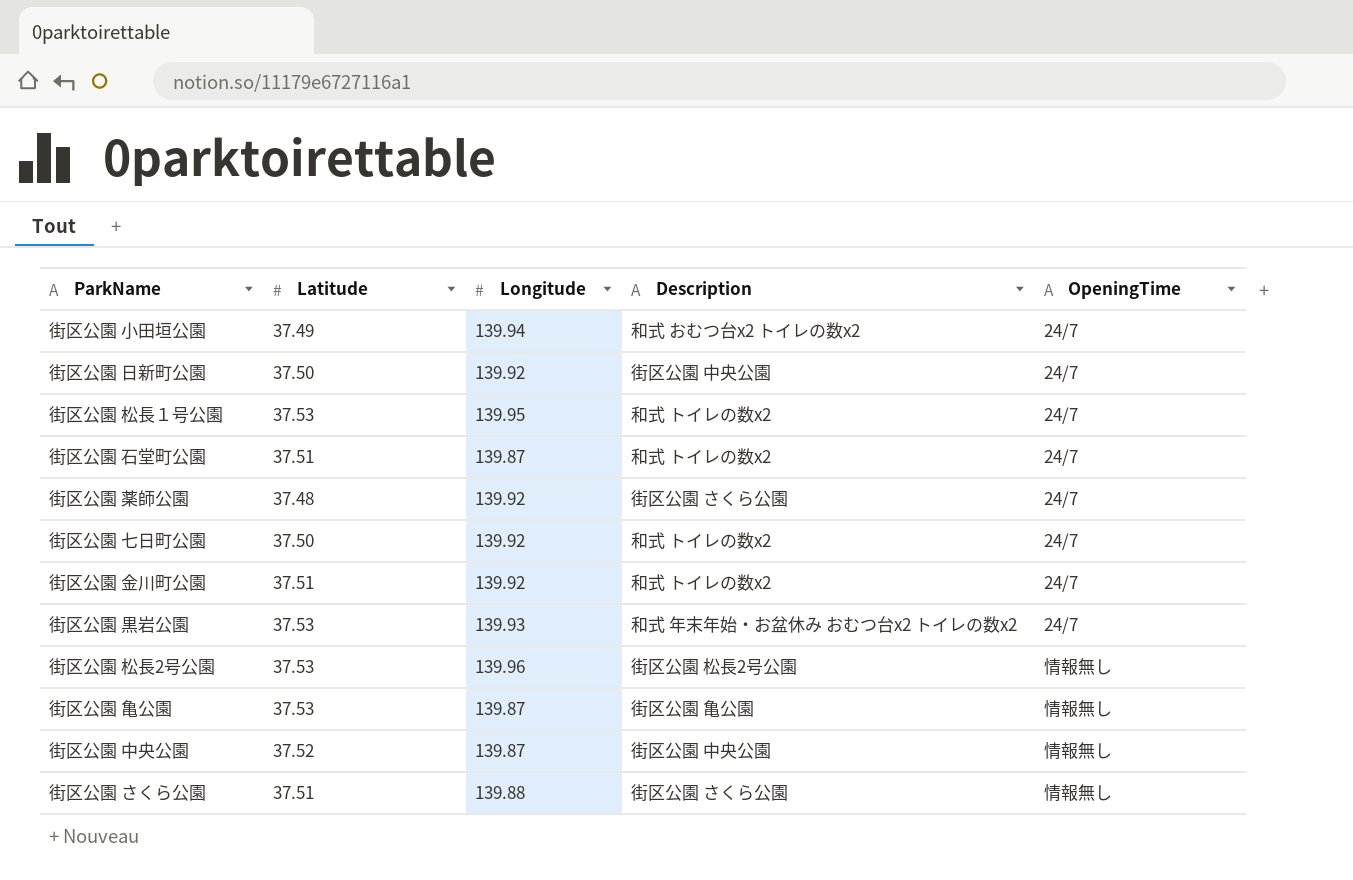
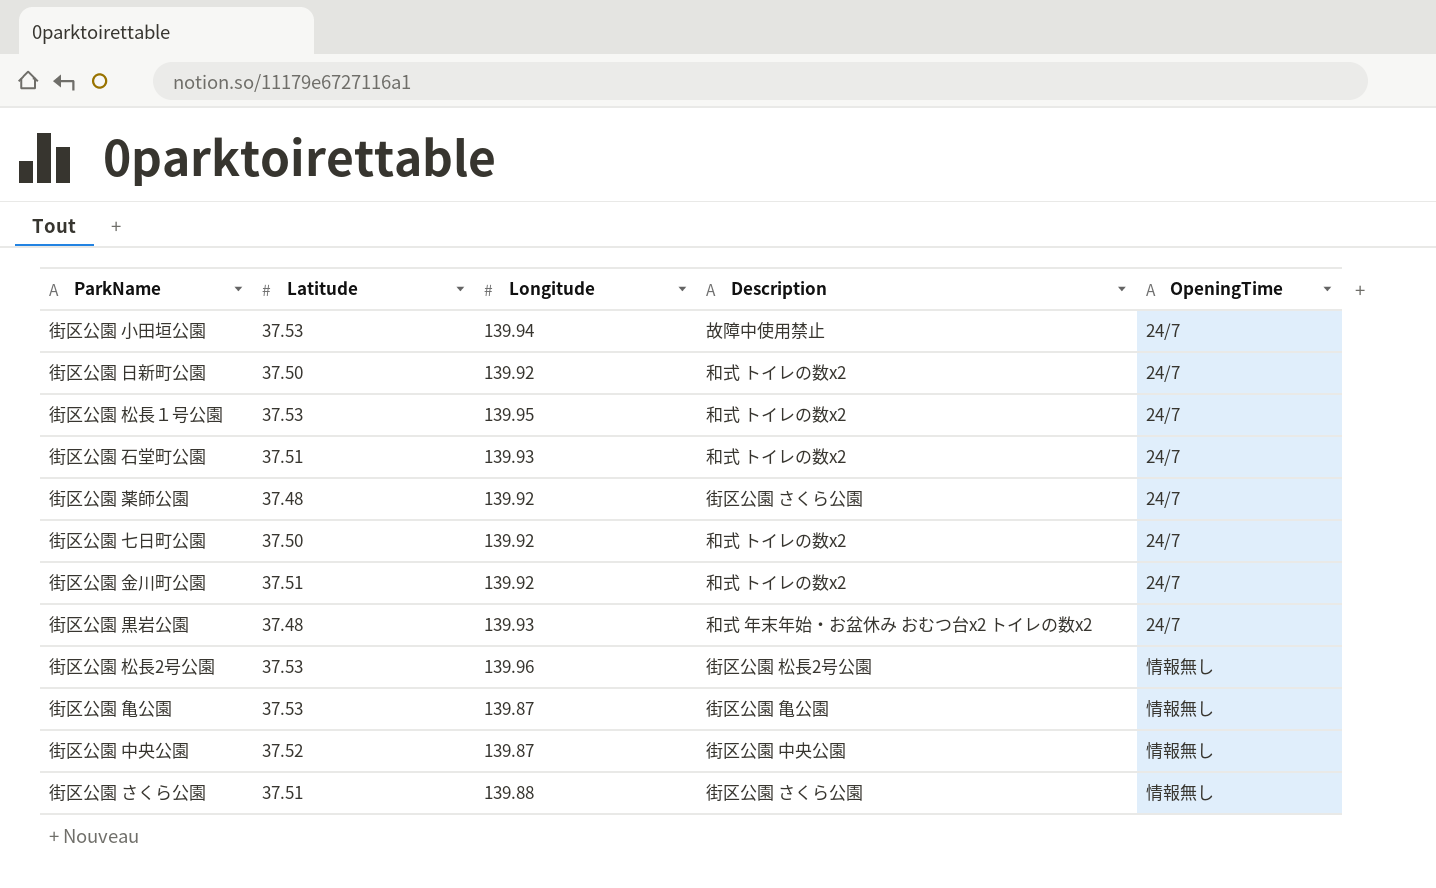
街区公園 小田垣公園 | Latitude: 37.49 -> 37.53
街区公園 小田垣公園 | Description: 和式 おむつ台x2 トイレの数x2 -> 故障中使用禁止
街区公園 日新町公園 | Description: 街区公園 中央公園 -> 和式 トイレの数x2
街区公園 石堂町公園 | Longitude: 139.87 -> 139.93
街区公園 黒岩公園 | Latitude: 37.53 -> 37.48

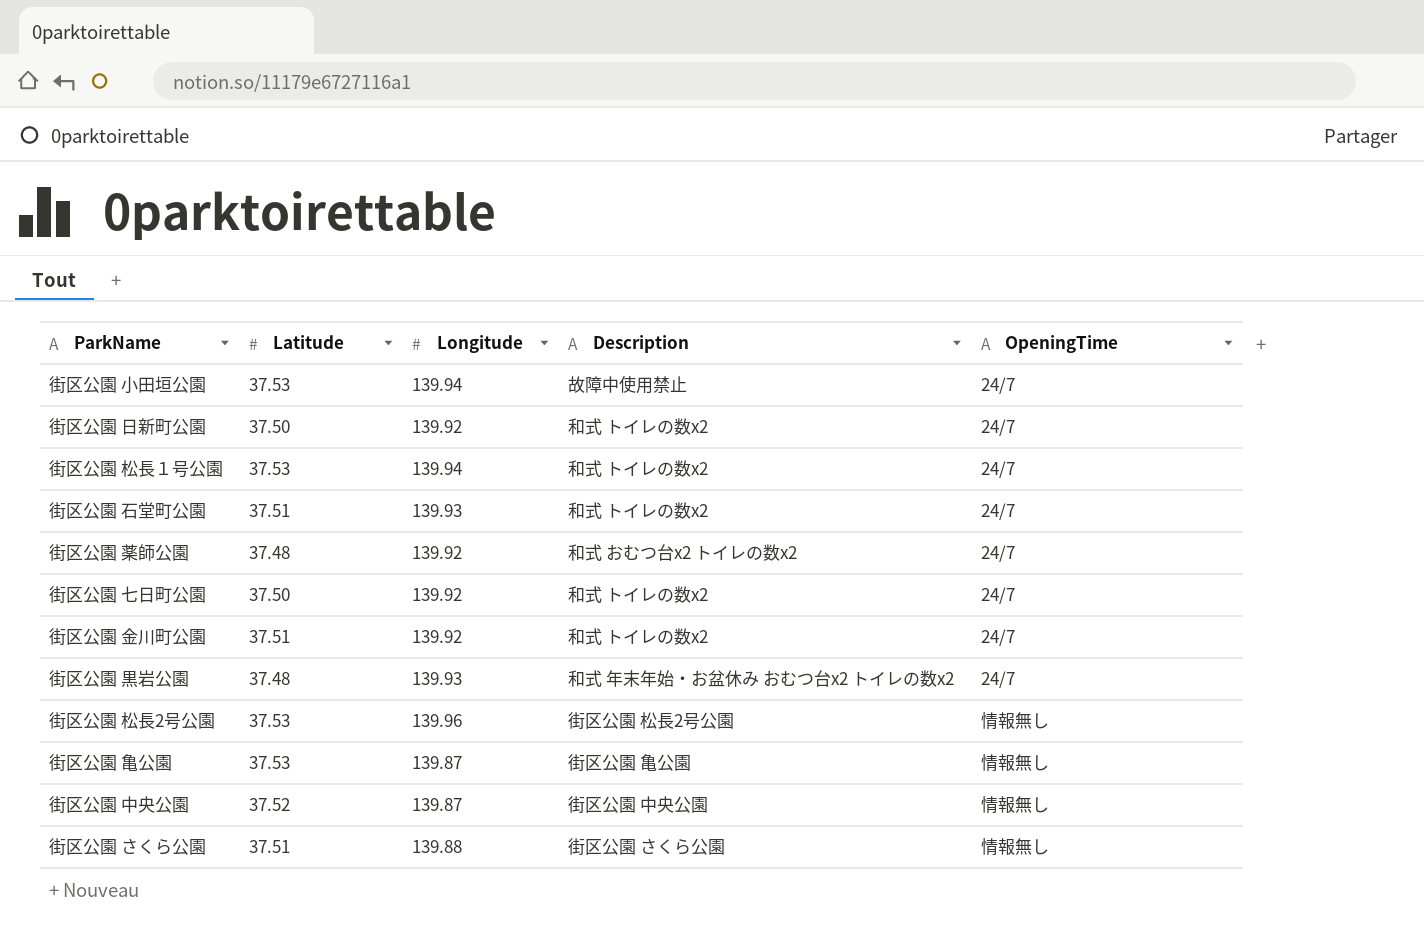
街区公園 松長１号公園 | Longitude: 139.95 -> 139.94
街区公園 薬師公園 | Description: 街区公園 さくら公園 -> 和式 おむつ台x2 トイレの数x2

